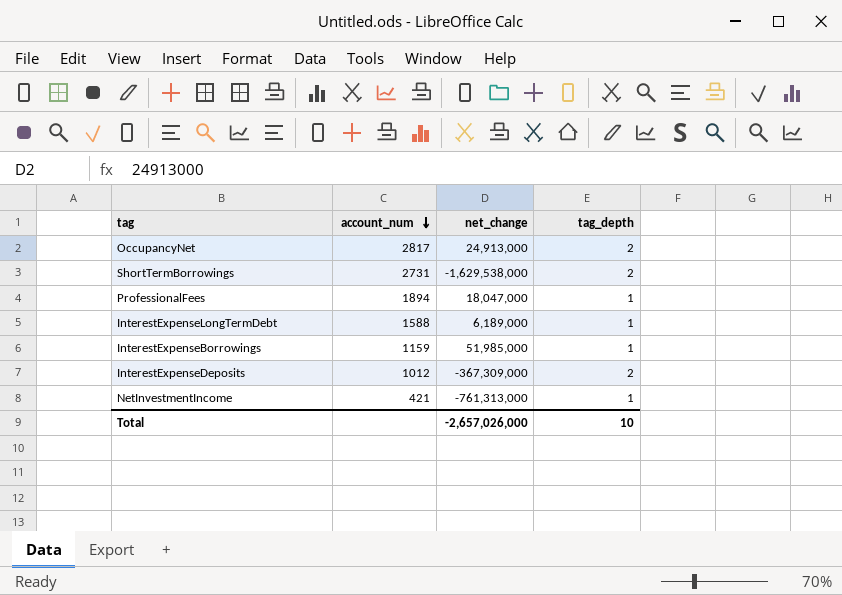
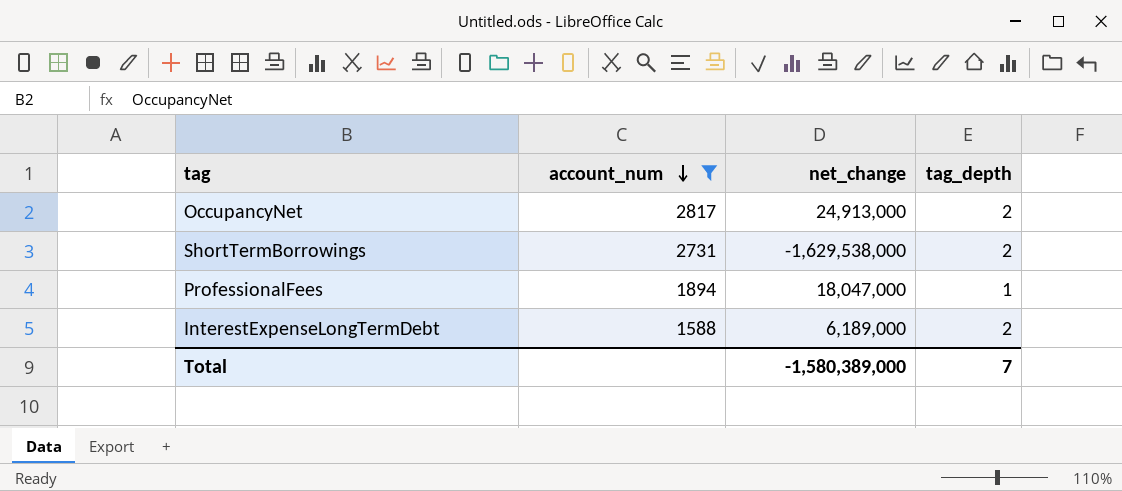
filter: none -> account_num >= 1588
InterestExpenseLongTermDebt | tag_depth: 1 -> 2
Total | net_change: -2,657,026,000 -> -1,580,389,000
Total | tag_depth: 10 -> 7

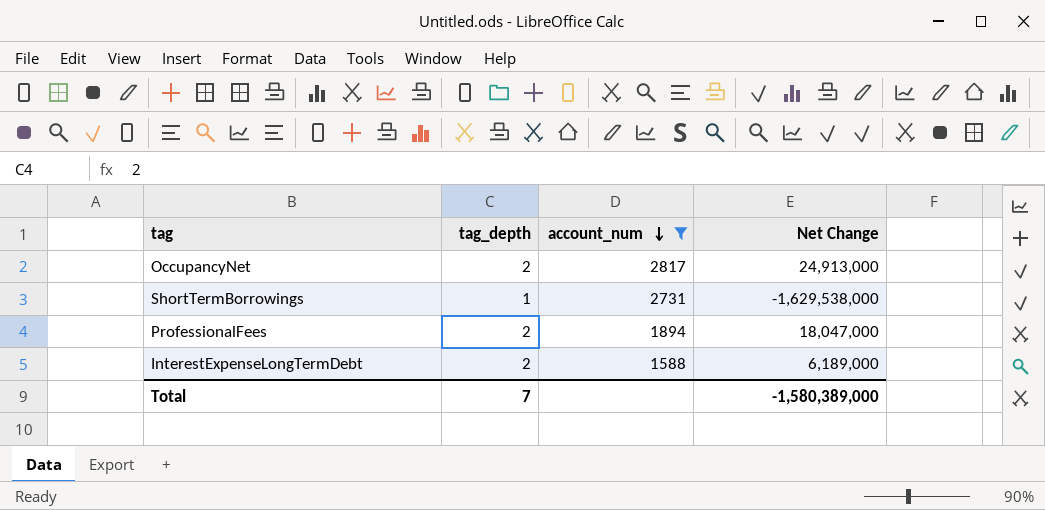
column tag_depth | position: 4 -> 2
column name: net_change -> Net Change
ShortTermBorrowings | tag_depth: 2 -> 1
ProfessionalFees | tag_depth: 1 -> 2

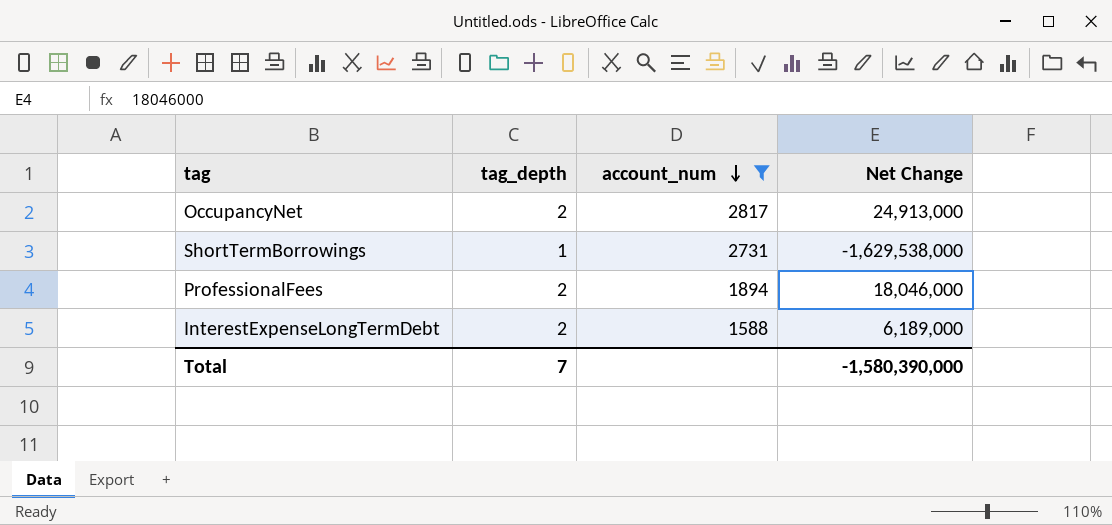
ProfessionalFees | Net Change: 18,047,000 -> 18,046,000
Total | Net Change: -1,580,389,000 -> -1,580,390,000

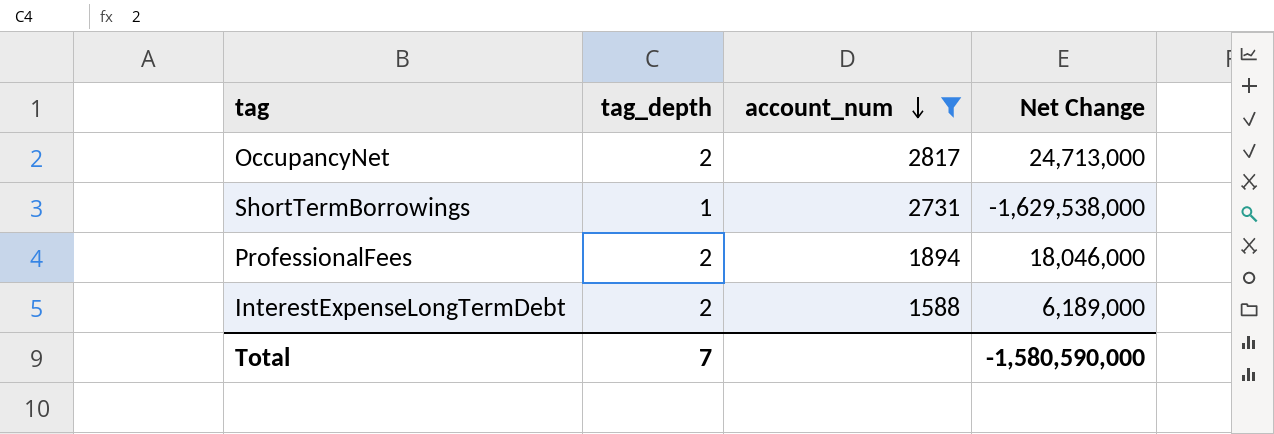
OccupancyNet | Net Change: 24,913,000 -> 24,713,000
Total | Net Change: -1,580,390,000 -> -1,580,590,000

